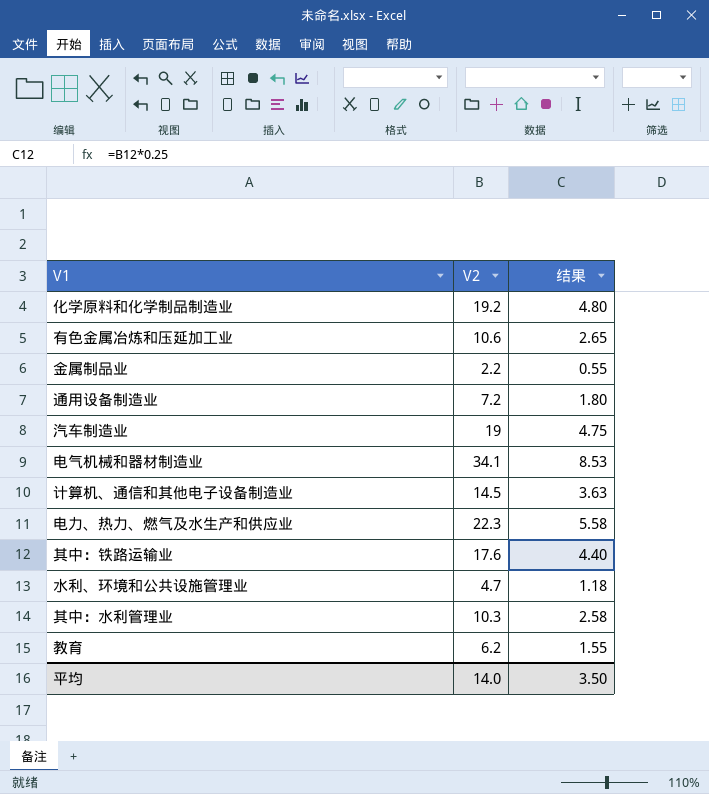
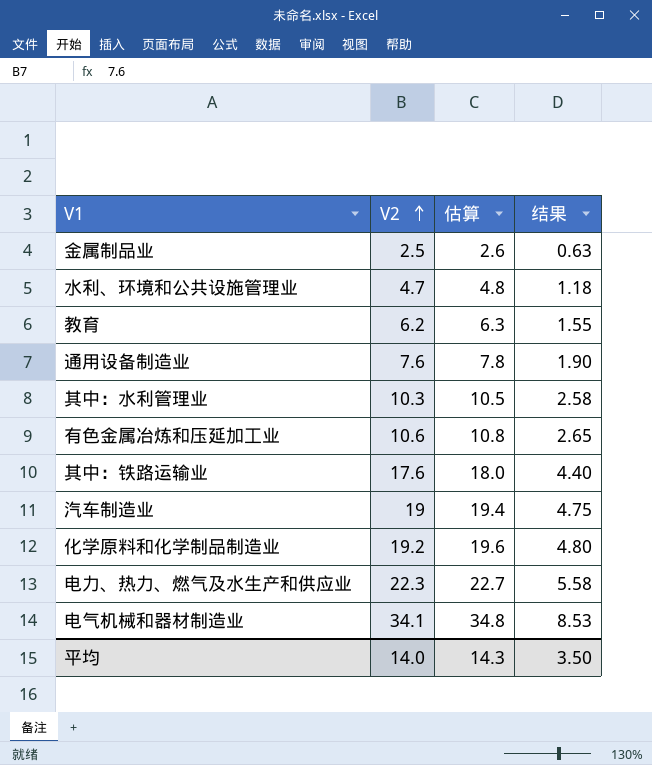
row order: none -> V2 ascending
column 估算 | formula: none -> [V2] * 1.02
row 计算机、通信和其他电子设备制造业: 14.5 | 3.63 -> none
金属制品业 | V2: 2.2 -> 2.5
金属制品业 | 结果: 0.55 -> 0.63
通用设备制造业 | V2: 7.2 -> 7.6
通用设备制造业 | 结果: 1.80 -> 1.90

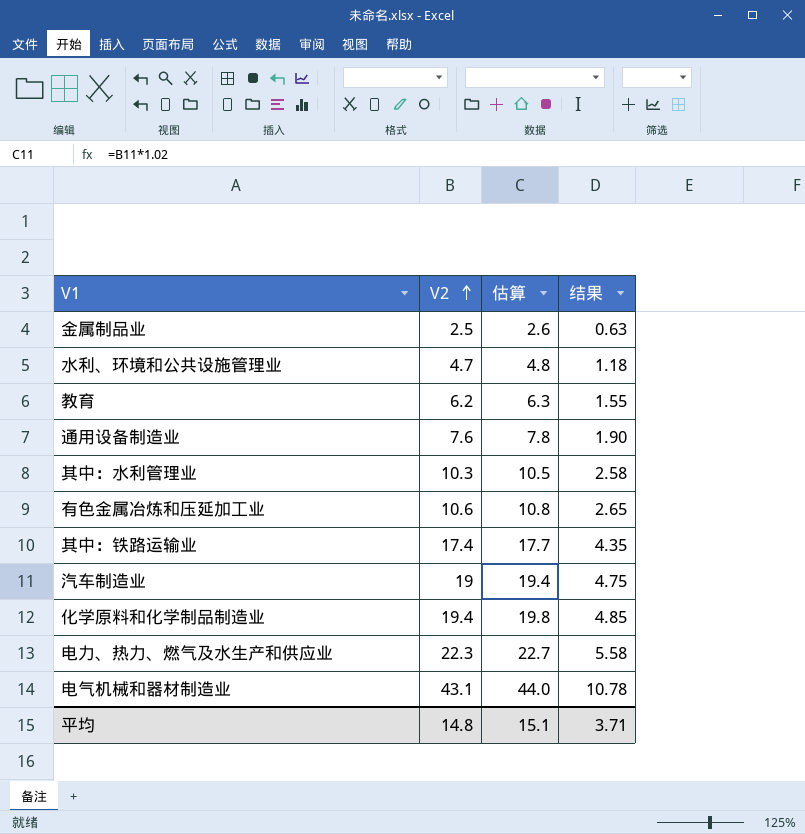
其中：铁路运输业 | V2: 17.6 -> 17.4
其中：铁路运输业 | 估算: 18.0 -> 17.7
其中：铁路运输业 | 结果: 4.40 -> 4.35
化学原料和化学制品制造业 | V2: 19.2 -> 19.4
化学原料和化学制品制造业 | 估算: 19.6 -> 19.8
化学原料和化学制品制造业 | 结果: 4.80 -> 4.85
电气机械和器材制造业 | V2: 34.1 -> 43.1
电气机械和器材制造业 | 估算: 34.8 -> 44.0
电气机械和器材制造业 | 结果: 8.53 -> 10.78
平均 | V2: 14.0 -> 14.8
平均 | 估算: 14.3 -> 15.1
平均 | 结果: 3.50 -> 3.71

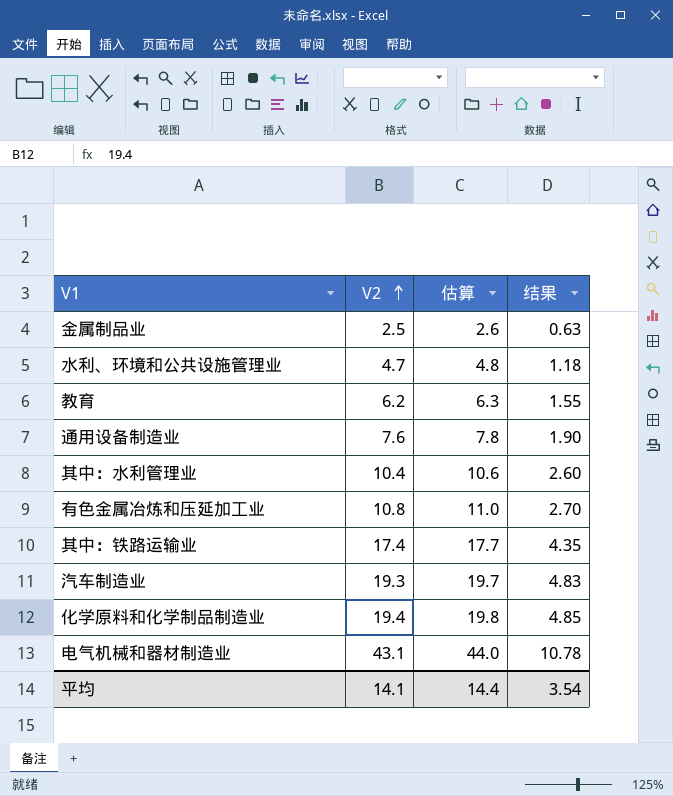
row 电力、热力、燃气及水生产和供应业: 22.3 | 22.7 | 5.58 -> none
其中：水利管理业 | V2: 10.3 -> 10.4
其中：水利管理业 | 估算: 10.5 -> 10.6
其中：水利管理业 | 结果: 2.58 -> 2.60
有色金属冶炼和压延加工业 | V2: 10.6 -> 10.8
有色金属冶炼和压延加工业 | 估算: 10.8 -> 11.0
有色金属冶炼和压延加工业 | 结果: 2.65 -> 2.70
汽车制造业 | V2: 19 -> 19.3
汽车制造业 | 估算: 19.4 -> 19.7
汽车制造业 | 结果: 4.75 -> 4.83
平均 | V2: 14.8 -> 14.1
平均 | 估算: 15.1 -> 14.4
平均 | 结果: 3.71 -> 3.54

